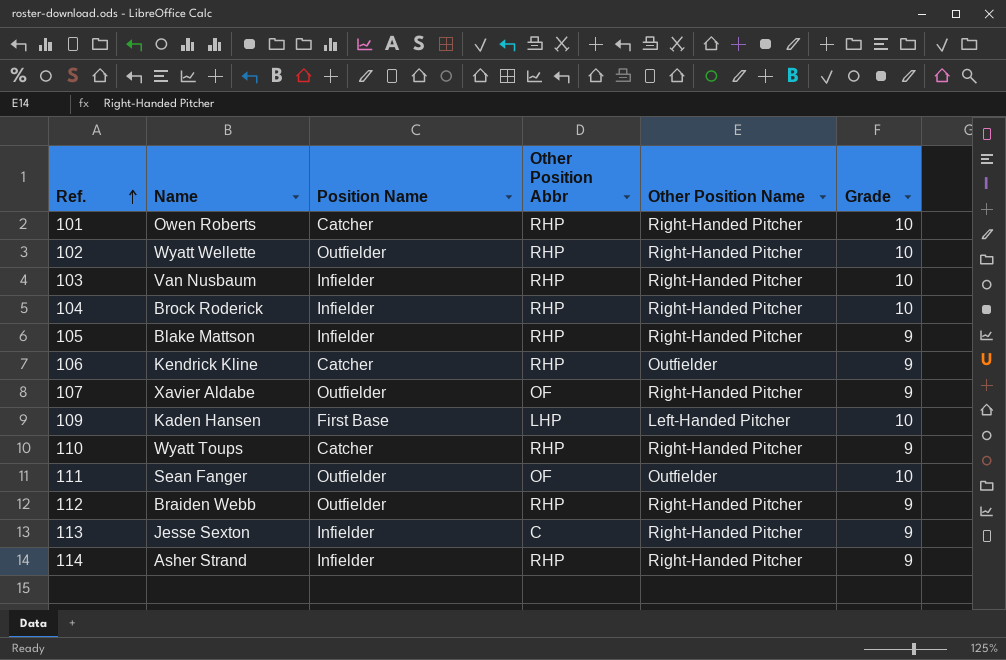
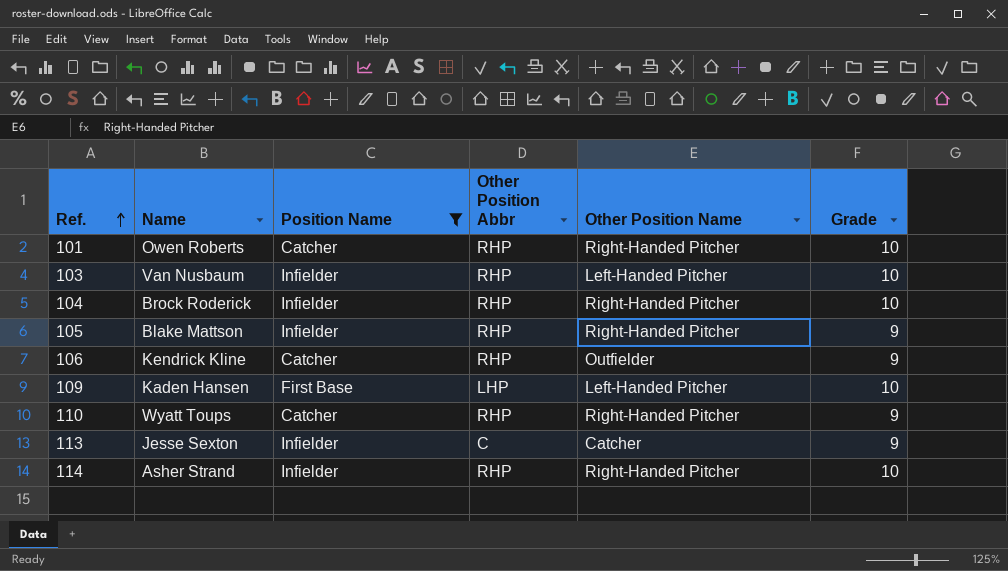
filter: none -> Position Name != Outfielder
103 | Other Position Name: Right-Handed Pitcher -> Left-Handed Pitcher
113 | Other Position Name: Right-Handed Pitcher -> Catcher
114 | Grade: 9 -> 10

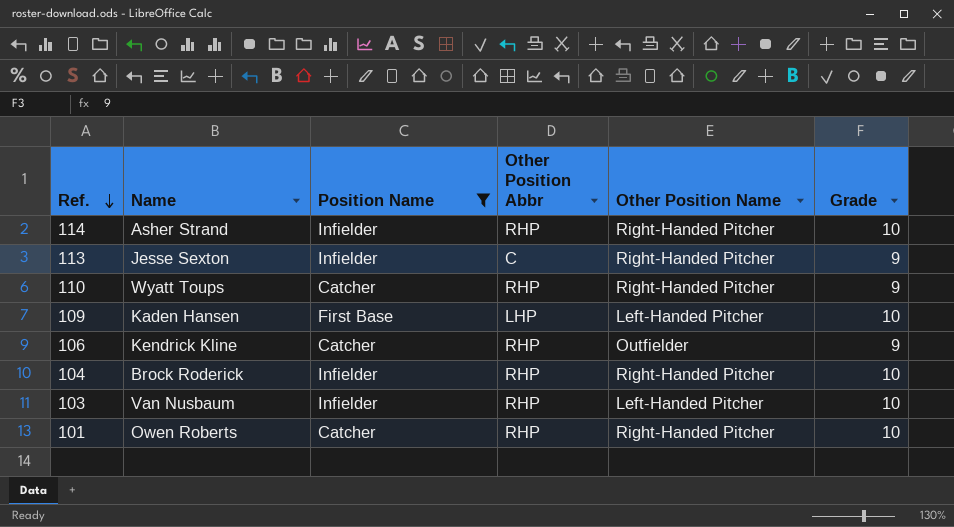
row order: Ref. ascending -> Ref. descending
row 105: Blake Mattson | Infielder | RHP | Right-Handed Pitcher | 9 -> none
113 | Other Position Name: Catcher -> Right-Handed Pitcher

